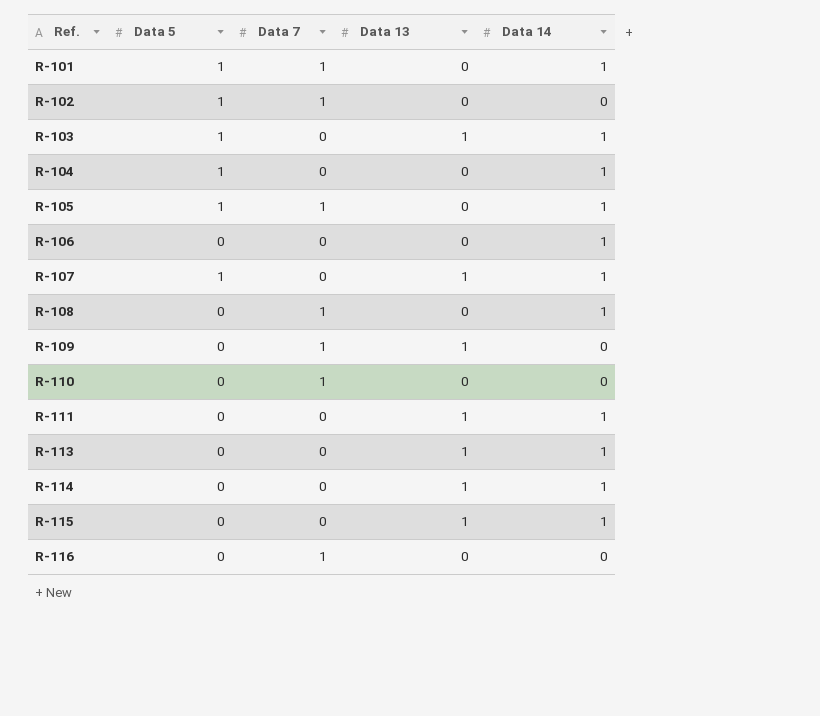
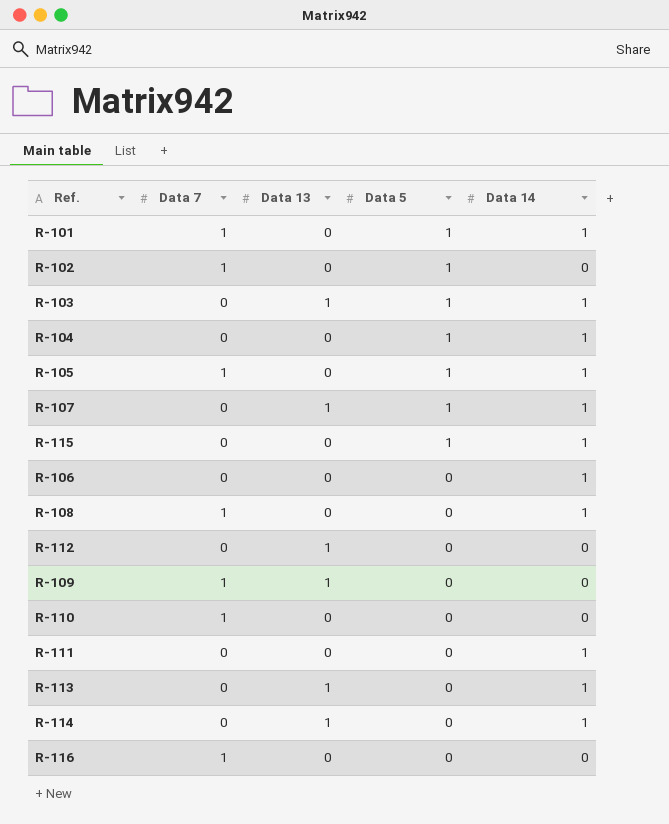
row order: Ref. ascending -> Data 5 descending
column Data 5 | position: 2 -> 4
R-115 | Data 13: 1 -> 0
R-115 | Data 5: 0 -> 1
row R-112: none -> 0 | 1 | 0 | 0
R-111 | Data 13: 1 -> 0

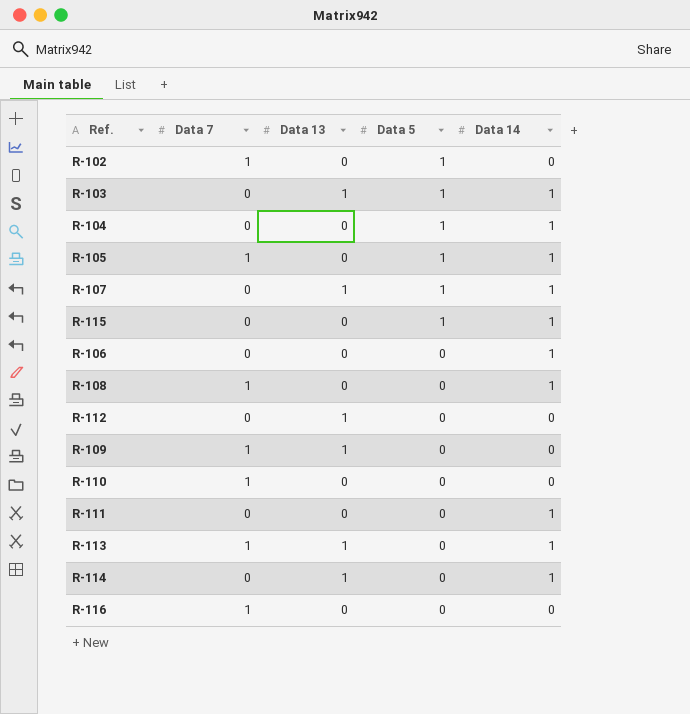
row R-101: 1 | 0 | 1 | 1 -> none
R-113 | Data 7: 0 -> 1

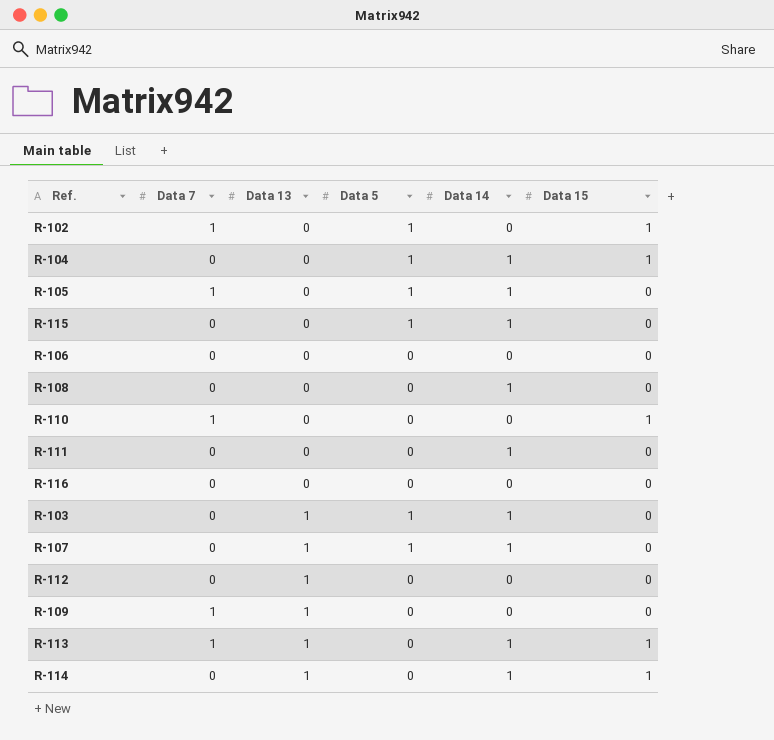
row order: Data 5 descending -> Data 13 ascending
column Data 15 | position: none -> 6
R-106 | Data 14: 1 -> 0
R-108 | Data 7: 1 -> 0
R-116 | Data 7: 1 -> 0

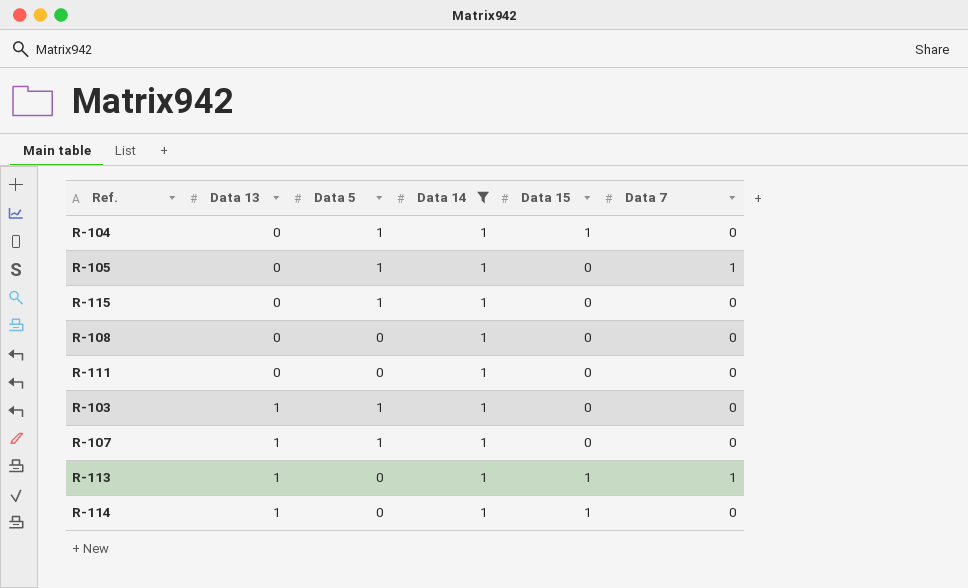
filter: none -> Data 14 = 1
column Data 7 | position: 2 -> 6

